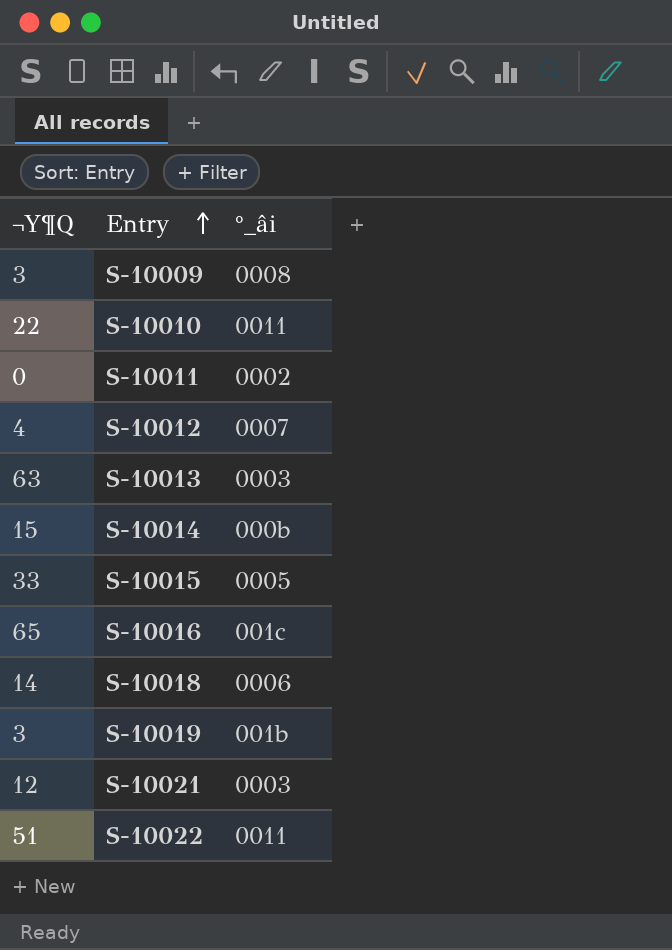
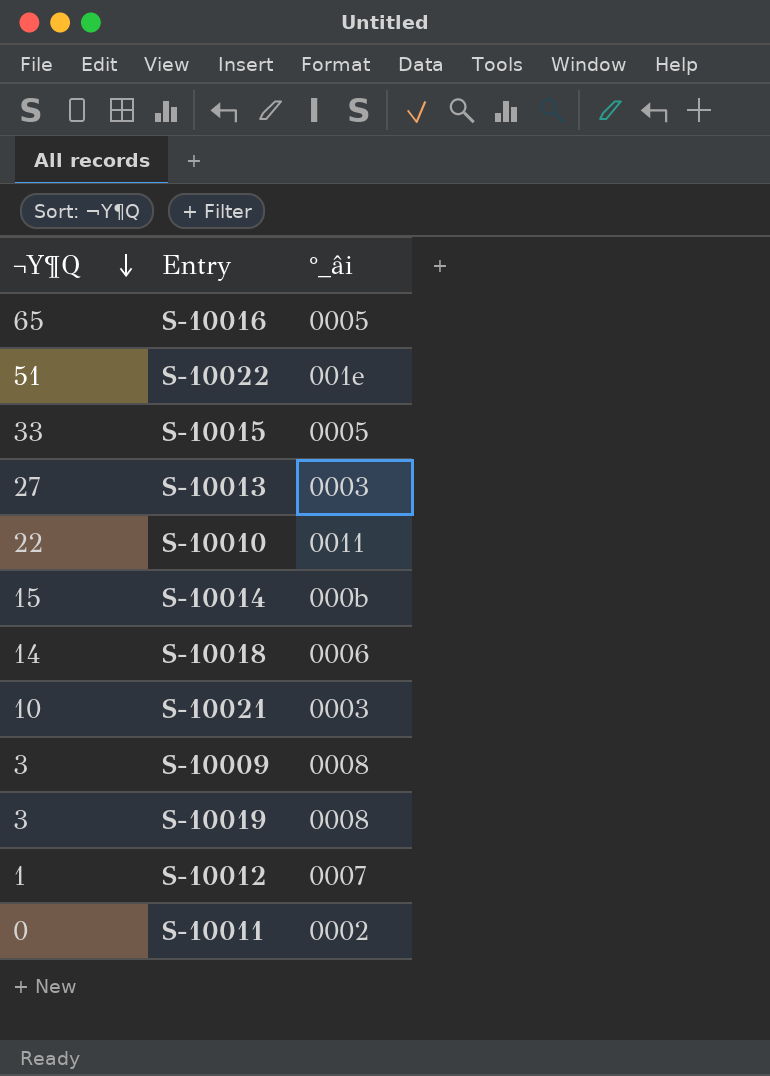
row order: Entry ascending -> ¬Y¶Q descending
S-10016 | °_âi: 001c -> 0005
S-10022 | °_âi: 0011 -> 001e
S-10013 | ¬Y¶Q: 63 -> 27
S-10021 | ¬Y¶Q: 12 -> 10
S-10019 | °_âi: 001b -> 0008
S-10012 | ¬Y¶Q: 4 -> 1

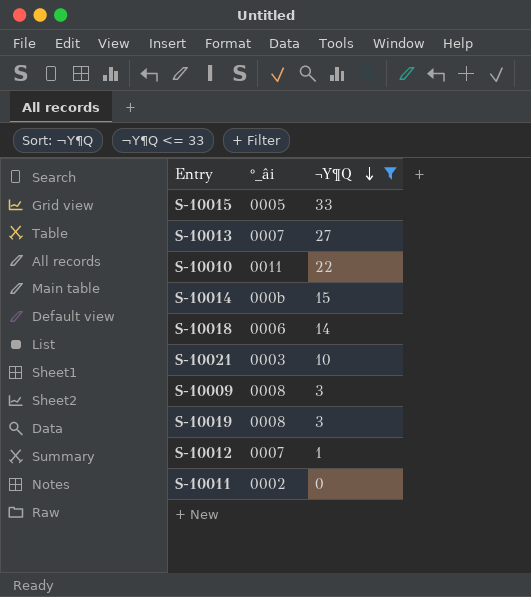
filter: none -> ¬Y¶Q <= 33
column ¬Y¶Q | position: 1 -> 3
S-10013 | °_âi: 0003 -> 0007

